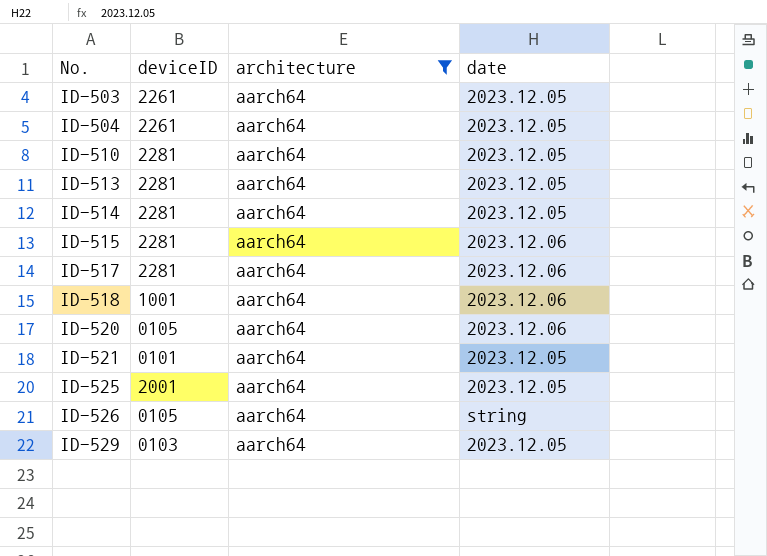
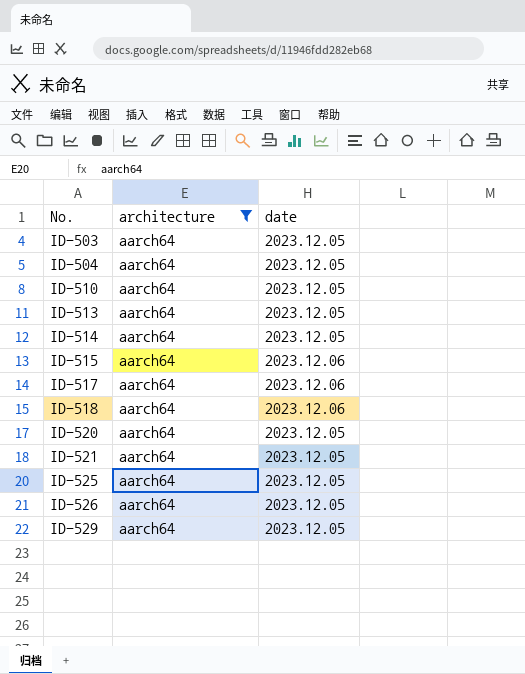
column deviceID | position: 2 -> none
ID-520 | date: 2023.12.06 -> 2023.12.05
ID-526 | date: string -> 2023.12.05

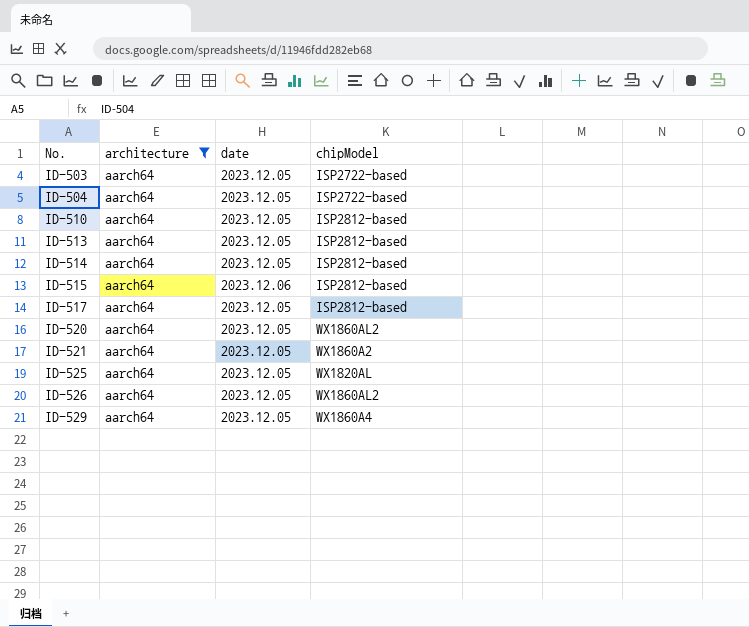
column chipModel | position: none -> 4
row ID-518: aarch64 | 2023.12.06 -> none
ID-517 | date: 2023.12.06 -> 2023.12.05

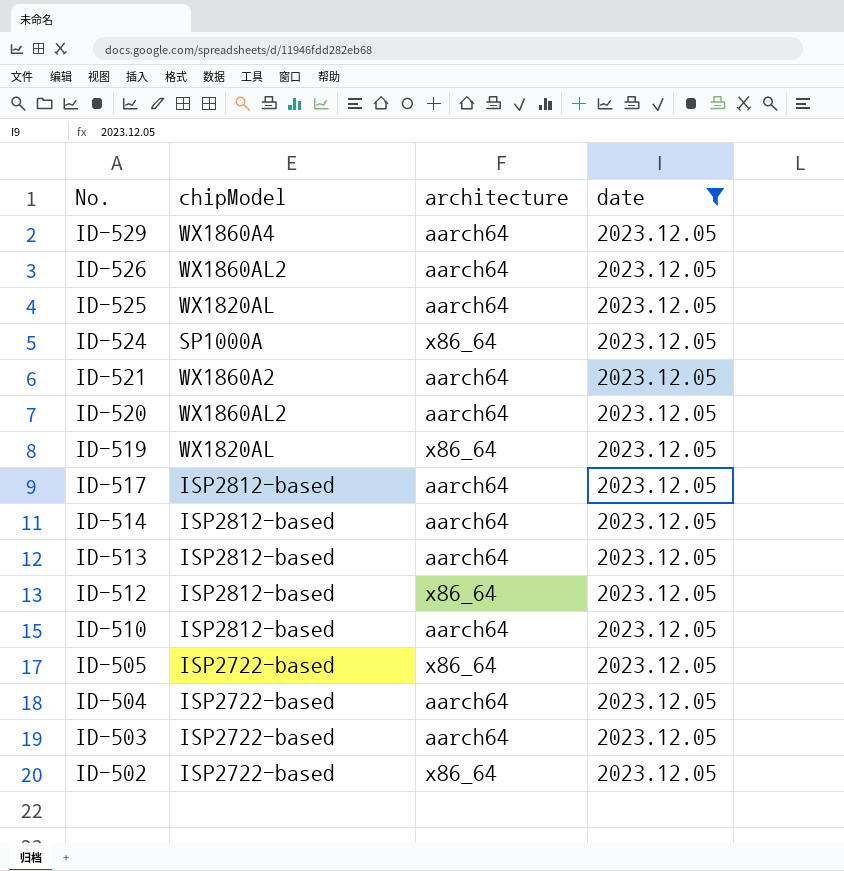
filter: architecture = aarch64 -> date = 2023.12.05
row order: No. ascending -> No. descending
column chipModel | position: 4 -> 2

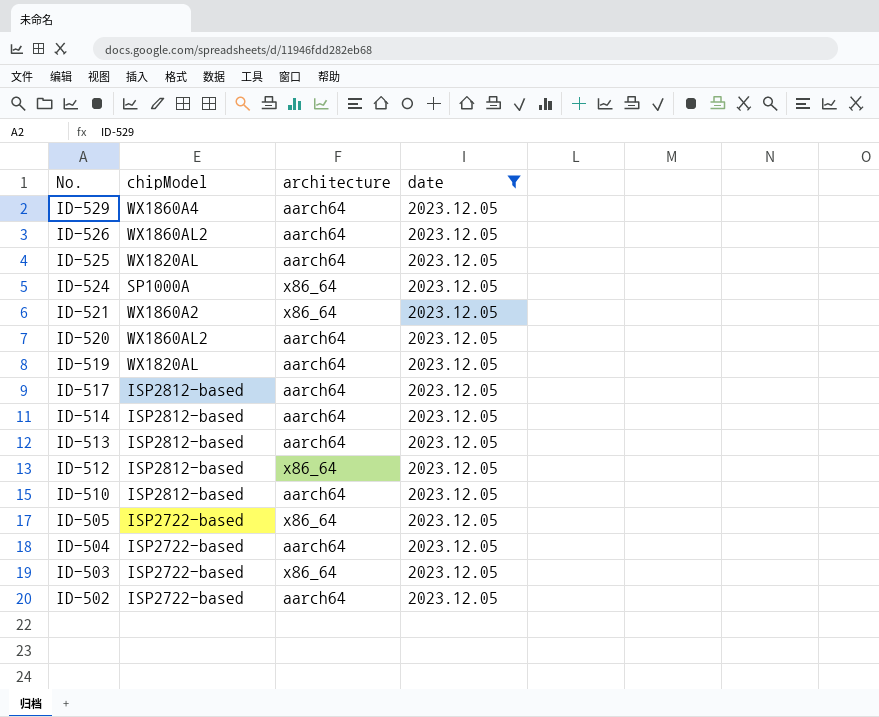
ID-521 | architecture: aarch64 -> x86_64
ID-519 | architecture: x86_64 -> aarch64
ID-503 | architecture: aarch64 -> x86_64
ID-502 | architecture: x86_64 -> aarch64

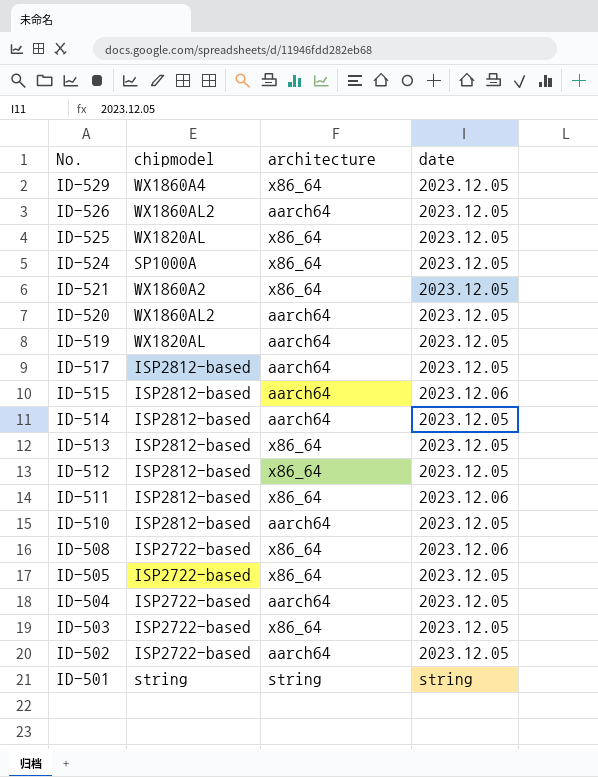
filter: date = 2023.12.05 -> none
column name: chipModel -> chipmodel
ID-529 | architecture: aarch64 -> x86_64
ID-525 | architecture: aarch64 -> x86_64
ID-513 | architecture: aarch64 -> x86_64

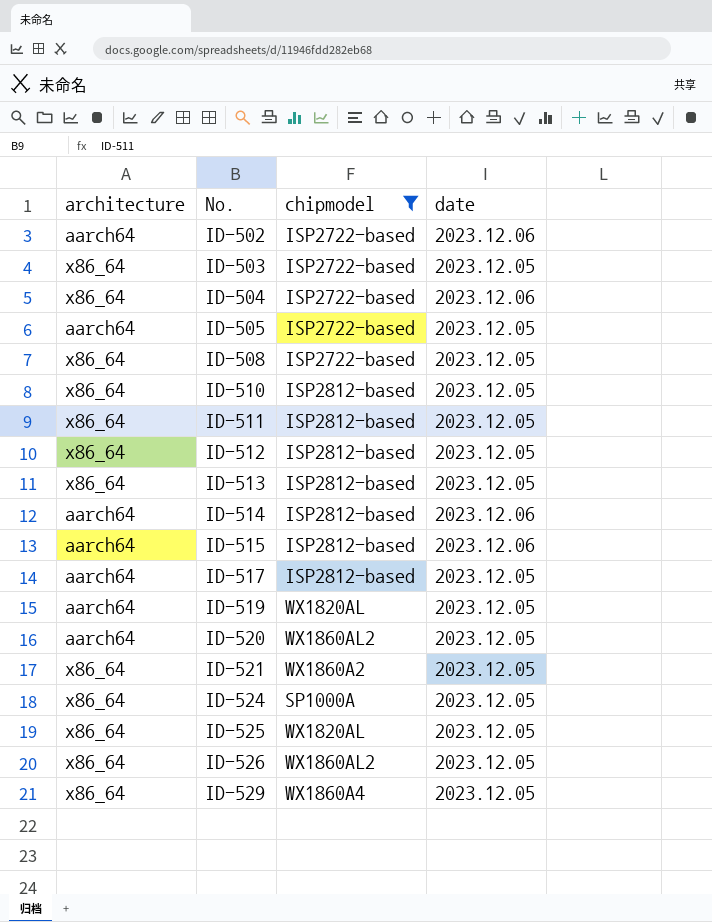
filter: none -> chipmodel != string
row order: No. descending -> No. ascending
column architecture | position: 3 -> 1
ID-502 | date: 2023.12.05 -> 2023.12.06
ID-504 | architecture: aarch64 -> x86_64
ID-504 | date: 2023.12.05 -> 2023.12.06
ID-505 | architecture: x86_64 -> aarch64
ID-508 | date: 2023.12.06 -> 2023.12.05
ID-510 | architecture: aarch64 -> x86_64
ID-511 | date: 2023.12.06 -> 2023.12.05
ID-514 | date: 2023.12.05 -> 2023.12.06
ID-526 | architecture: aarch64 -> x86_64

